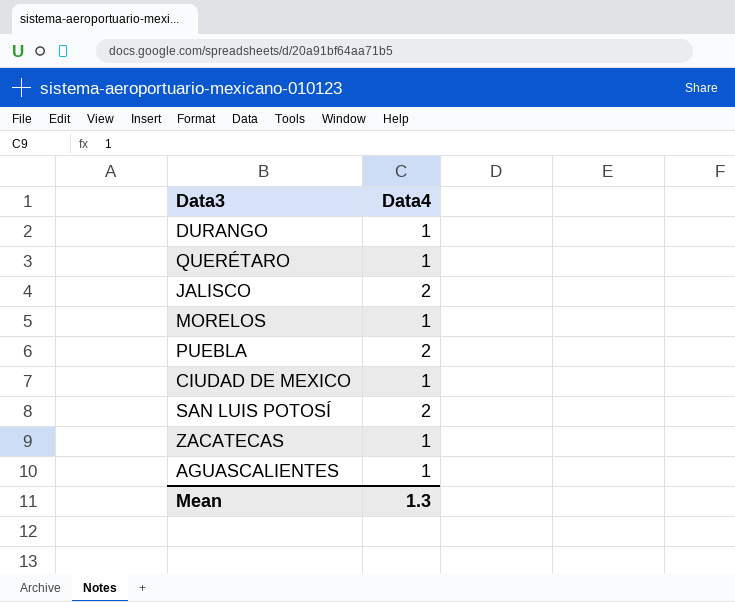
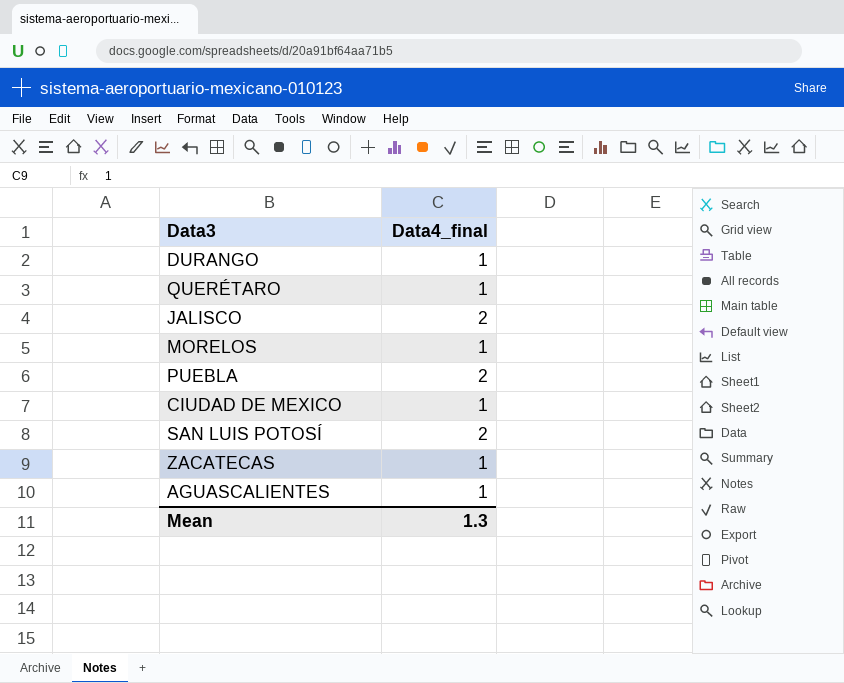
column name: Data4 -> Data4_final

